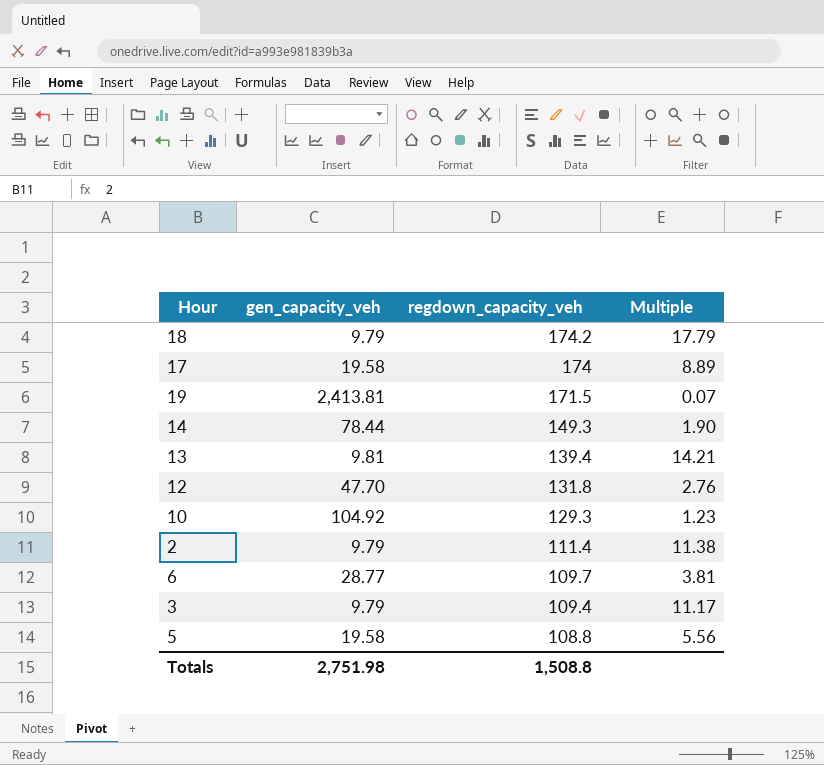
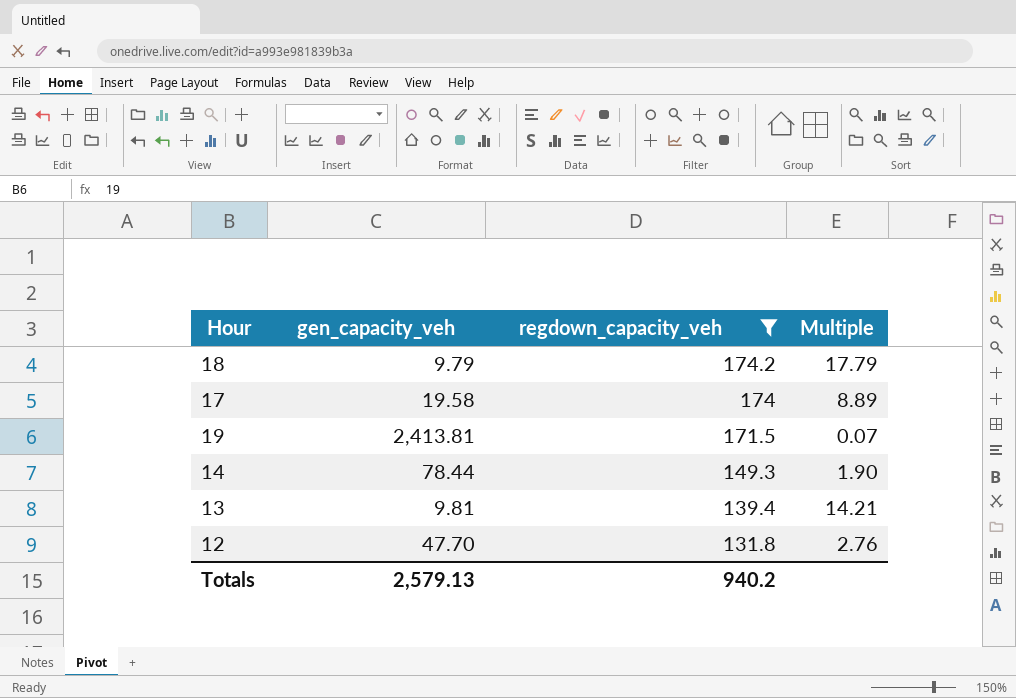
filter: none -> regdown_capacity_veh >= 131.8
Totals | gen_capacity_veh: 2,751.98 -> 2,579.13
Totals | regdown_capacity_veh: 1,508.8 -> 940.2

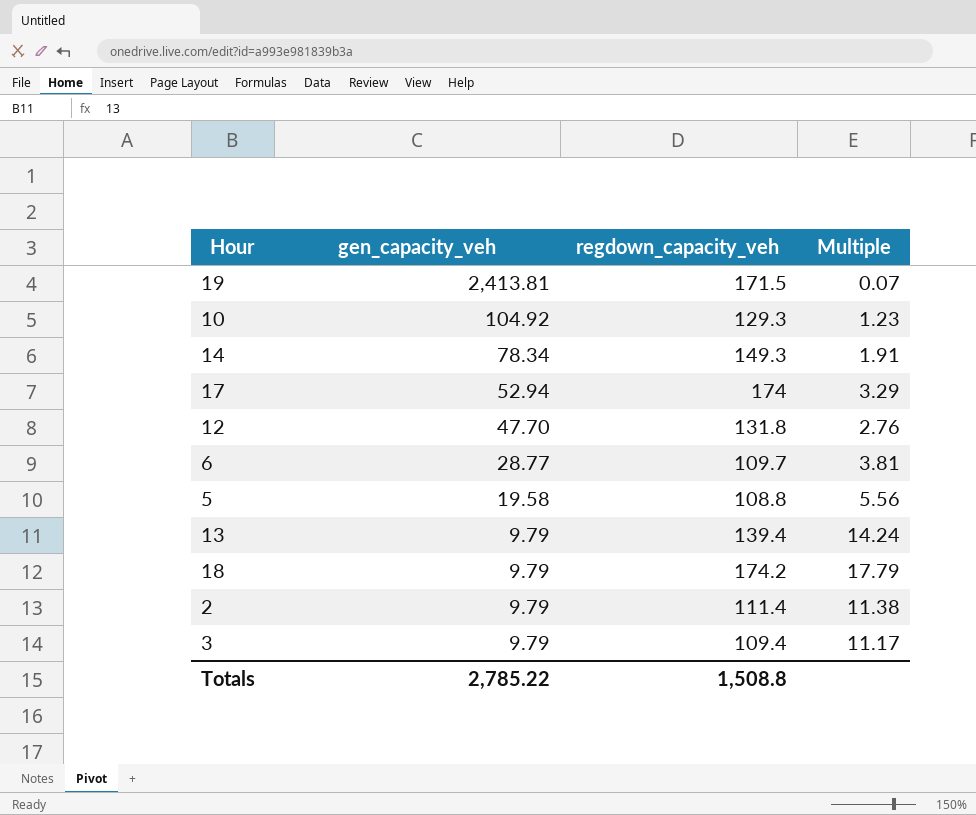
filter: regdown_capacity_veh >= 131.8 -> none
row order: regdown_capacity_veh descending -> gen_capacity_veh descending
14 | gen_capacity_veh: 78.44 -> 78.34
14 | Multiple: 1.90 -> 1.91
17 | gen_capacity_veh: 19.58 -> 52.94
17 | Multiple: 8.89 -> 3.29
13 | gen_capacity_veh: 9.81 -> 9.79
13 | Multiple: 14.21 -> 14.24
Totals | gen_capacity_veh: 2,579.13 -> 2,785.22
Totals | regdown_capacity_veh: 940.2 -> 1,508.8

